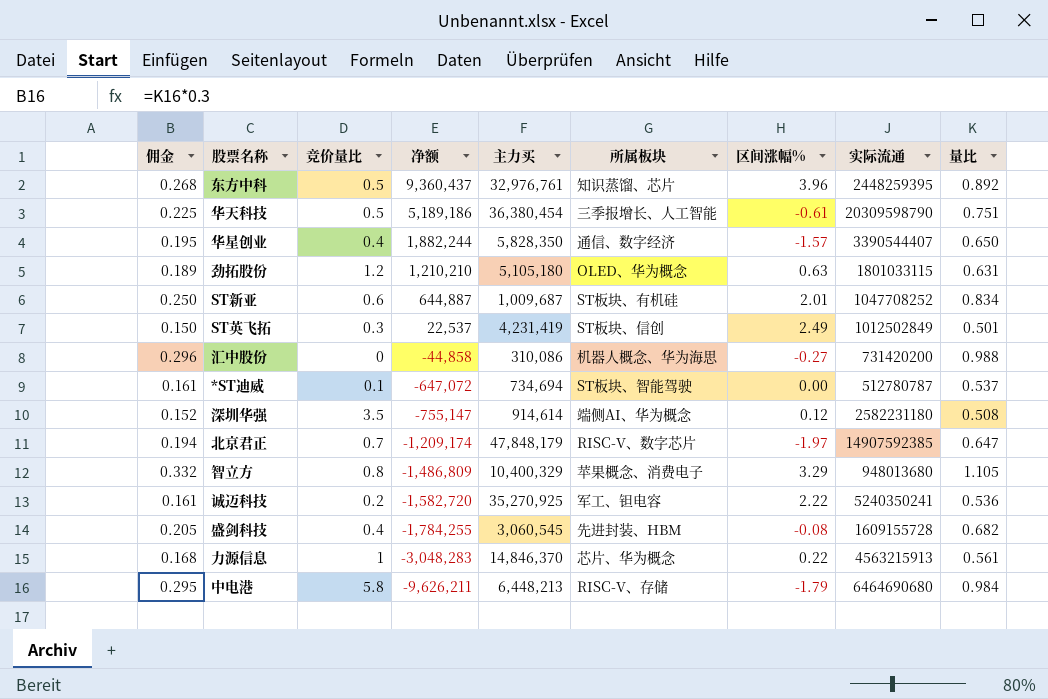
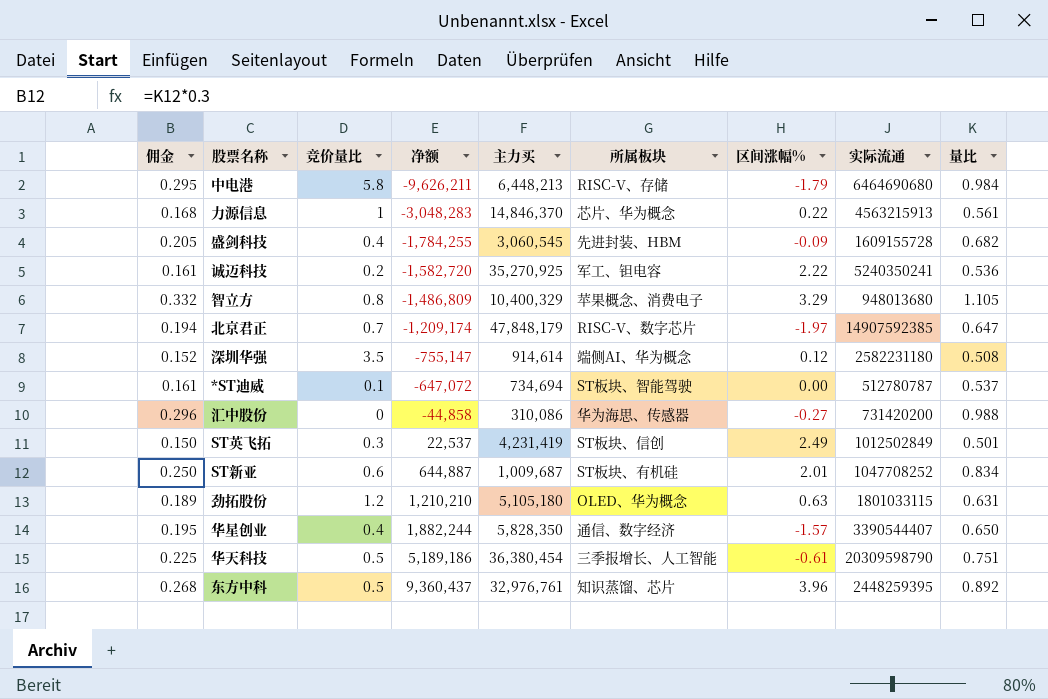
row order: 净额 descending -> 净额 ascending
盛剑科技 | 区间涨幅%: -0.08 -> -0.09
汇中股份 | 所属板块: 机器人概念、华为海思 -> 华为海思、传感器

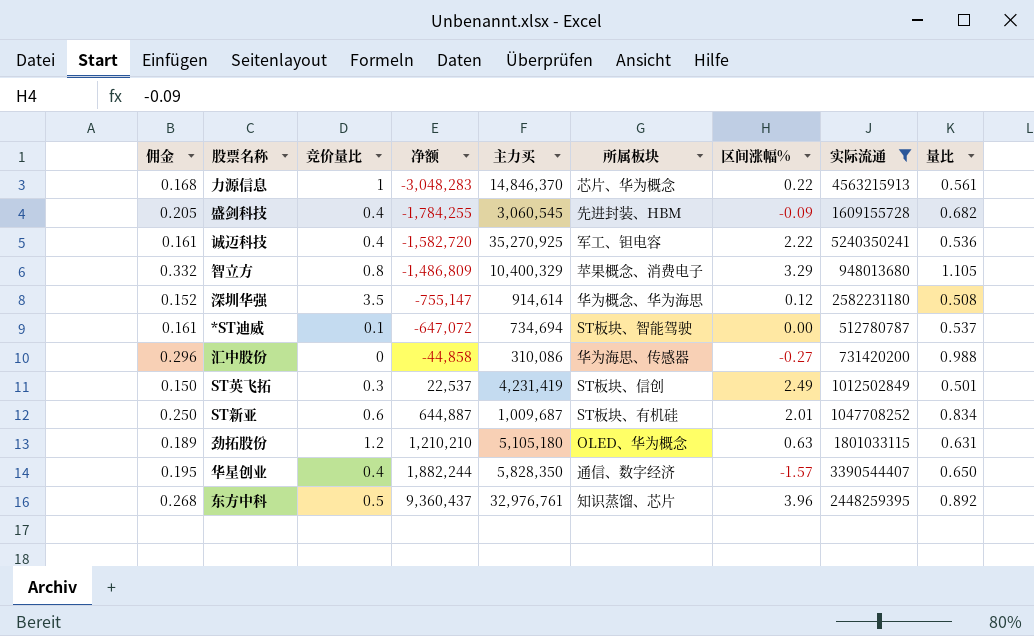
filter: none -> 实际流通 <= 5240350241
诚迈科技 | 竞价量比: 0.2 -> 0.4
深圳华强 | 所属板块: 端侧AI、华为概念 -> 华为概念、华为海思

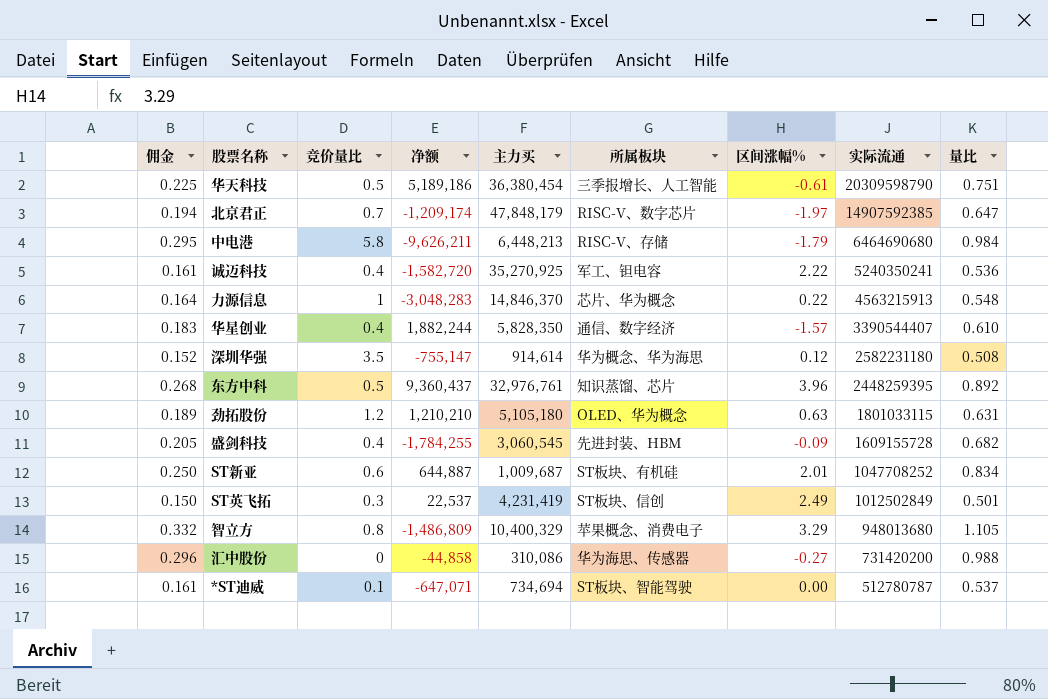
filter: 实际流通 <= 5240350241 -> none
row order: 净额 ascending -> 实际流通 descending
力源信息 | 佣金: 0.168 -> 0.164
力源信息 | 量比: 0.561 -> 0.548
华星创业 | 佣金: 0.195 -> 0.183
华星创业 | 量比: 0.650 -> 0.610
*ST迪威 | 净额: -647,072 -> -647,071

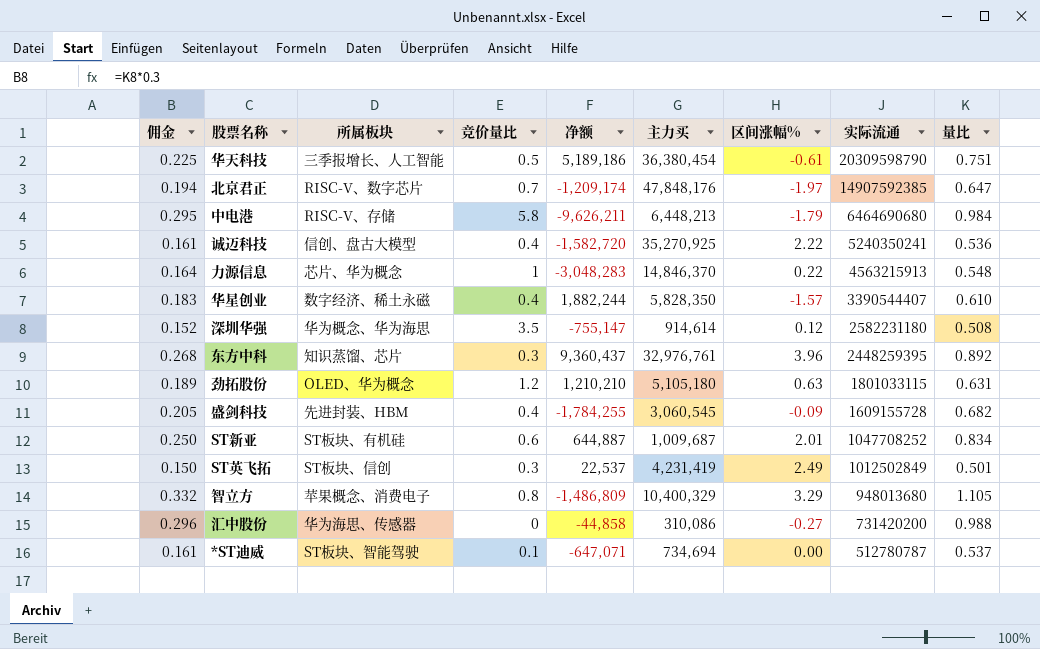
column 所属板块 | position: 6 -> 3
北京君正 | 主力买: 47,848,179 -> 47,848,176
诚迈科技 | 所属板块: 军工、钽电容 -> 信创、盘古大模型
华星创业 | 所属板块: 通信、数字经济 -> 数字经济、稀土永磁
东方中科 | 竞价量比: 0.5 -> 0.3

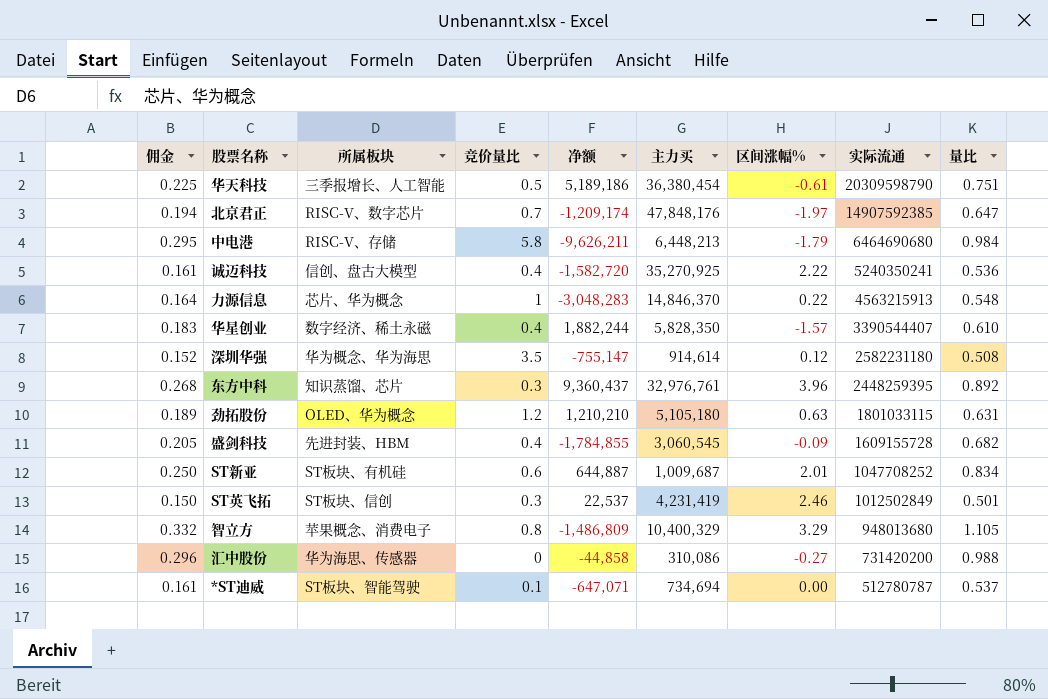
盛剑科技 | 净额: -1,784,255 -> -1,784,855
ST英飞拓 | 区间涨幅%: 2.49 -> 2.46

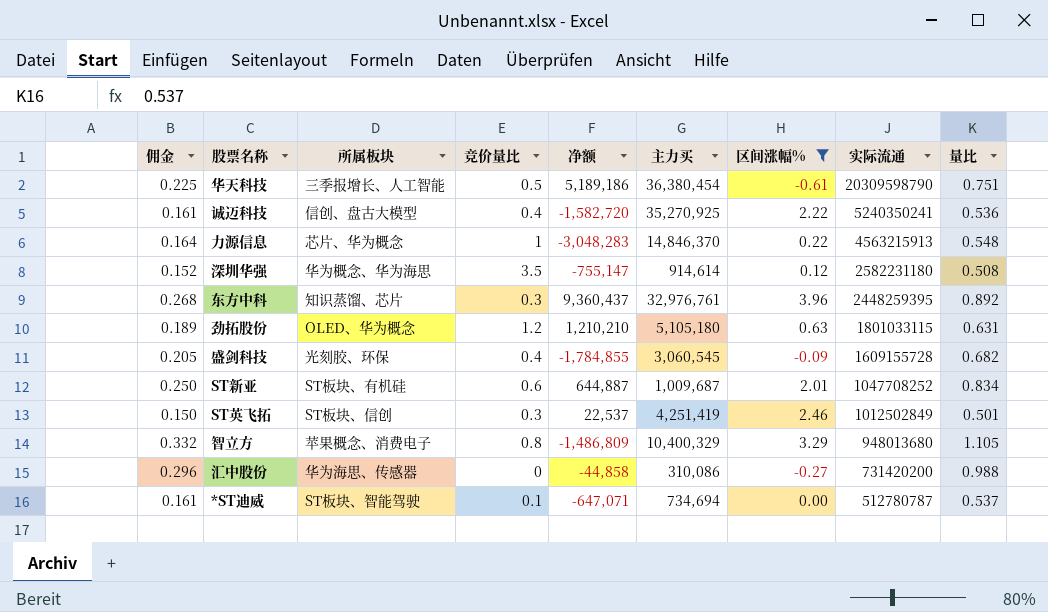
filter: none -> 区间涨幅% >= -0.61
盛剑科技 | 所属板块: 先进封装、HBM -> 光刻胶、环保
ST英飞拓 | 主力买: 4,231,419 -> 4,251,419

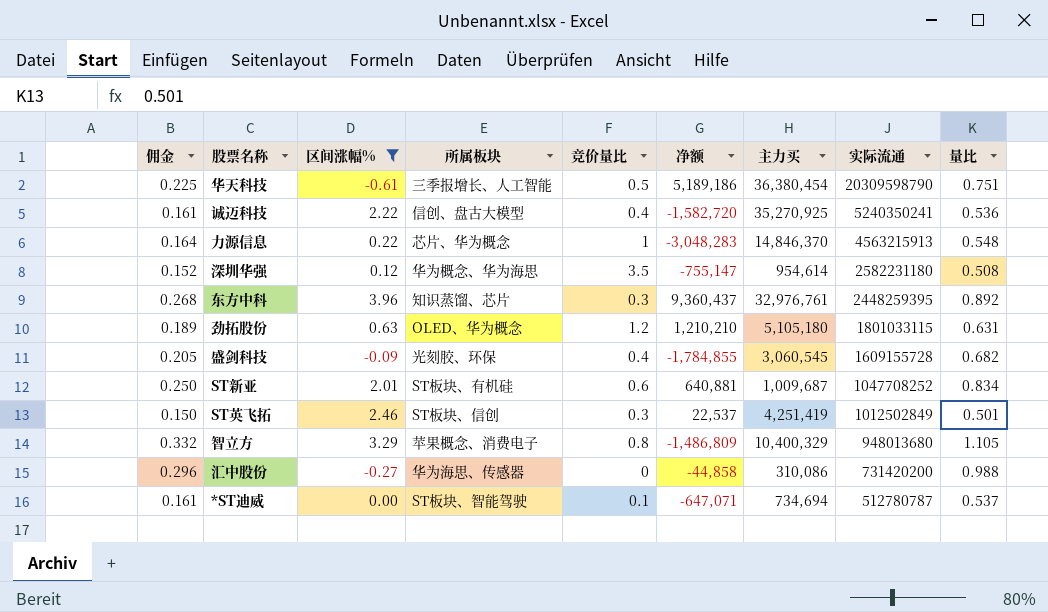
column 区间涨幅% | position: 7 -> 3
深圳华强 | 主力买: 914,614 -> 954,614
ST新亚 | 净额: 644,887 -> 640,881

